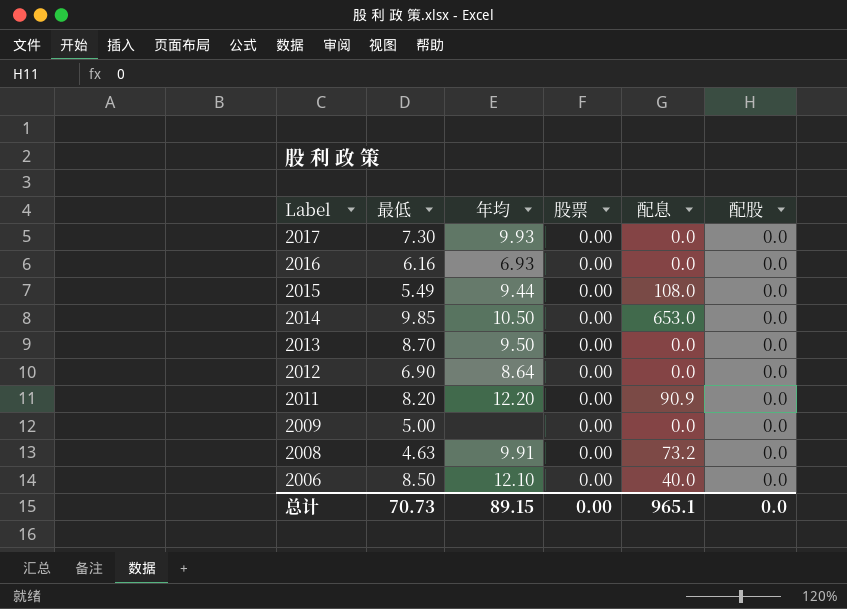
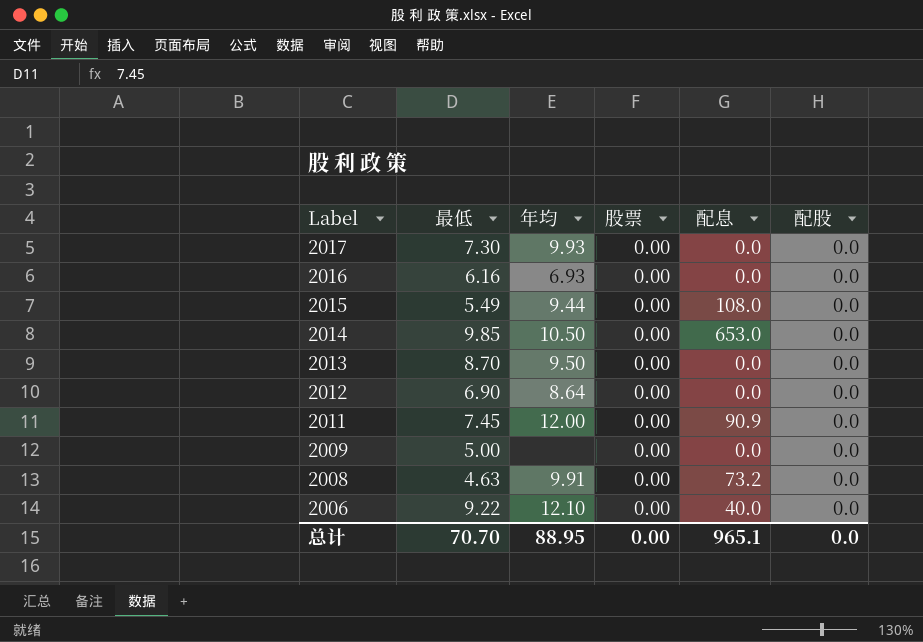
2011 | 最低: 8.20 -> 7.45
2011 | 年均: 12.20 -> 12.00
2006 | 最低: 8.50 -> 9.22
总计 | 最低: 70.73 -> 70.70
总计 | 年均: 89.15 -> 88.95

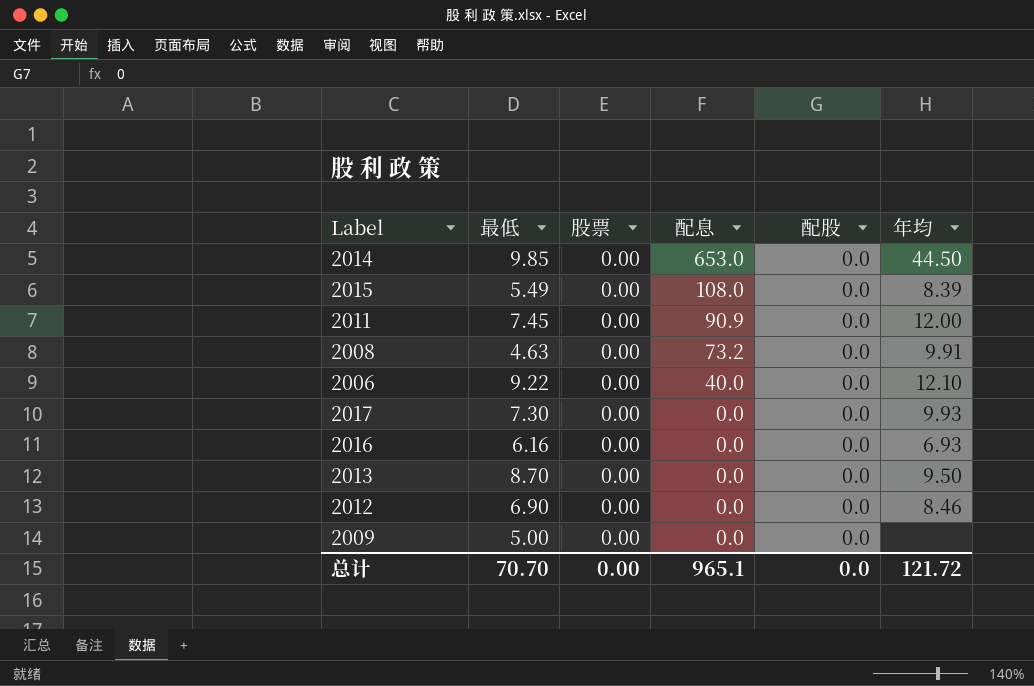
row order: Label descending -> 配息 descending
column 年均 | position: 3 -> 6
2014 | 年均: 10.50 -> 44.50
2015 | 年均: 9.44 -> 8.39
2012 | 年均: 8.64 -> 8.46
总计 | 年均: 88.95 -> 121.72

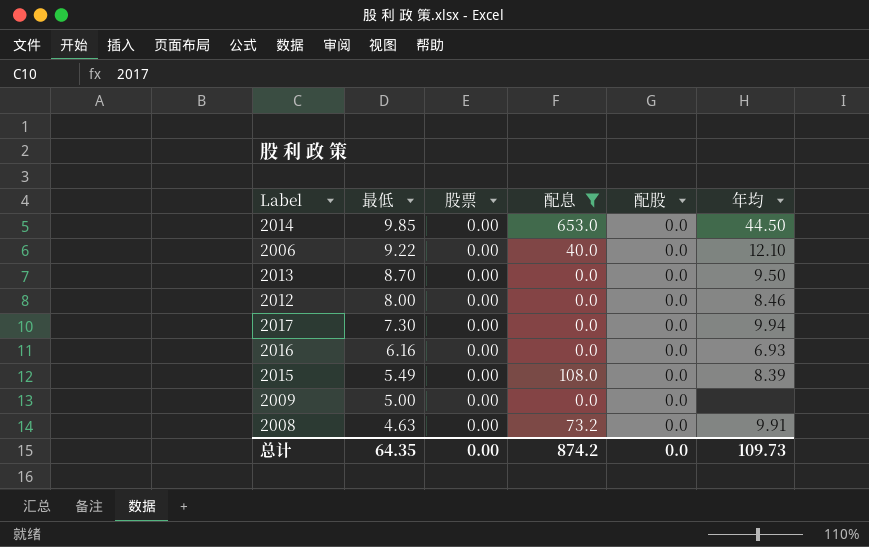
filter: none -> 配息 != 90.9
row order: 配息 descending -> 最低 descending
2012 | 最低: 6.90 -> 8.00
2017 | 年均: 9.93 -> 9.94
总计 | 最低: 70.70 -> 64.35
总计 | 配息: 965.1 -> 874.2
总计 | 年均: 121.72 -> 109.73

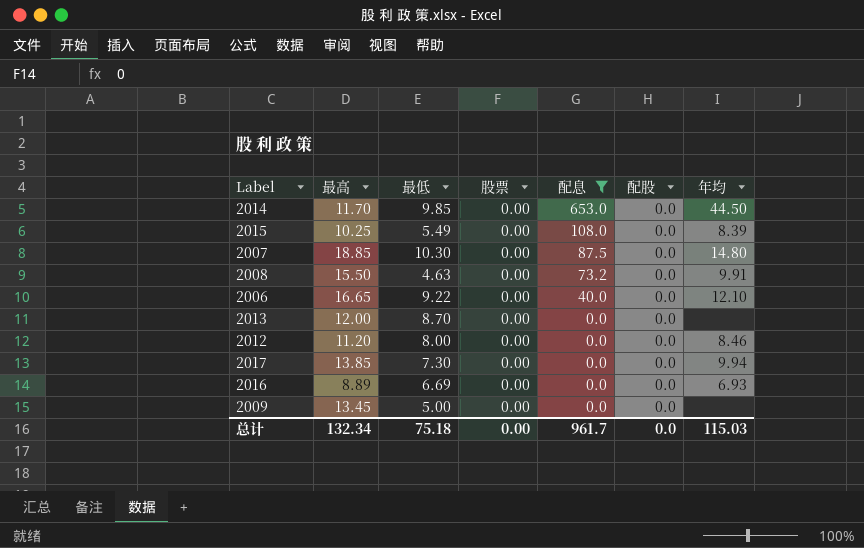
row order: 最低 descending -> 配息 descending
column 最高 | position: none -> 2
row 2007: none -> 18.85 | 10.30 | 0.00 | 87.5 | 0.0 | 14.80
2013 | 年均: 9.50 -> none
2016 | 最低: 6.16 -> 6.69
总计 | 最低: 64.35 -> 75.18
总计 | 配息: 874.2 -> 961.7
总计 | 年均: 109.73 -> 115.03

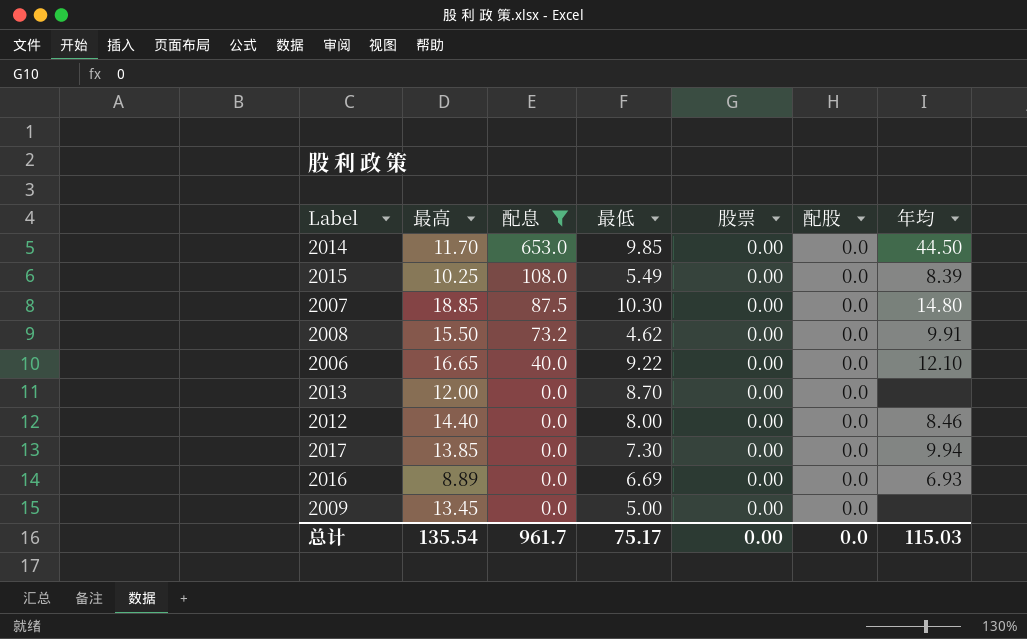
column 配息 | position: 5 -> 3
2008 | 最低: 4.63 -> 4.62
2012 | 最高: 11.20 -> 14.40
总计 | 最高: 132.34 -> 135.54
总计 | 最低: 75.18 -> 75.17

